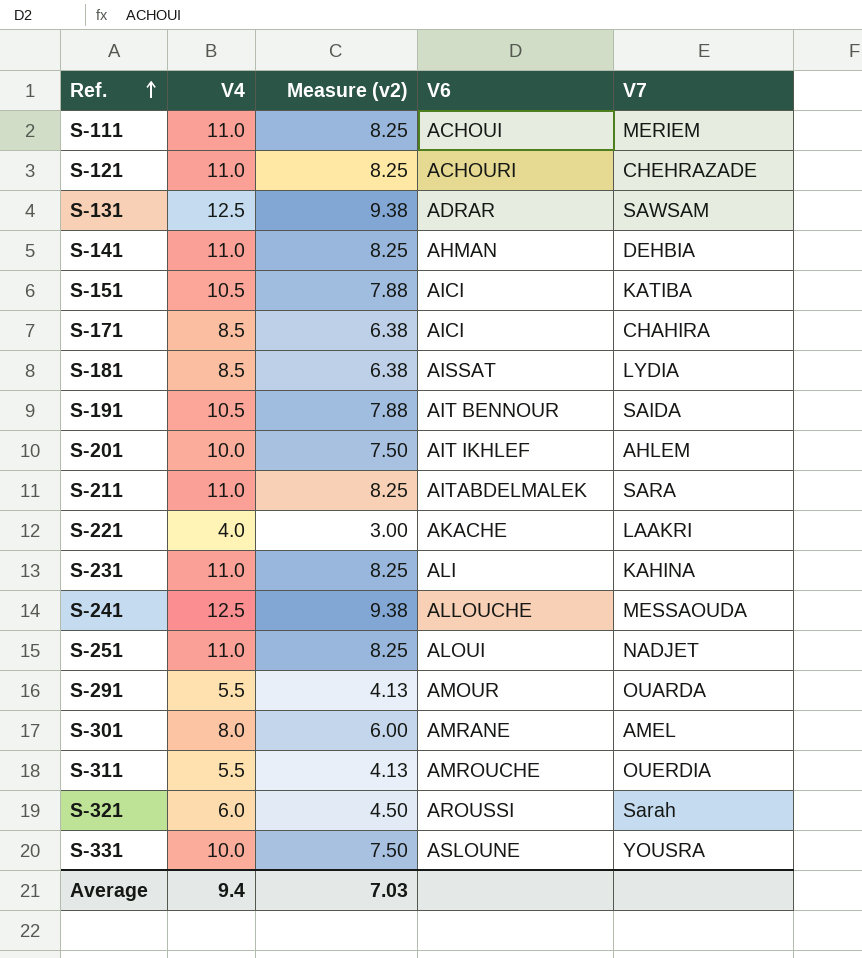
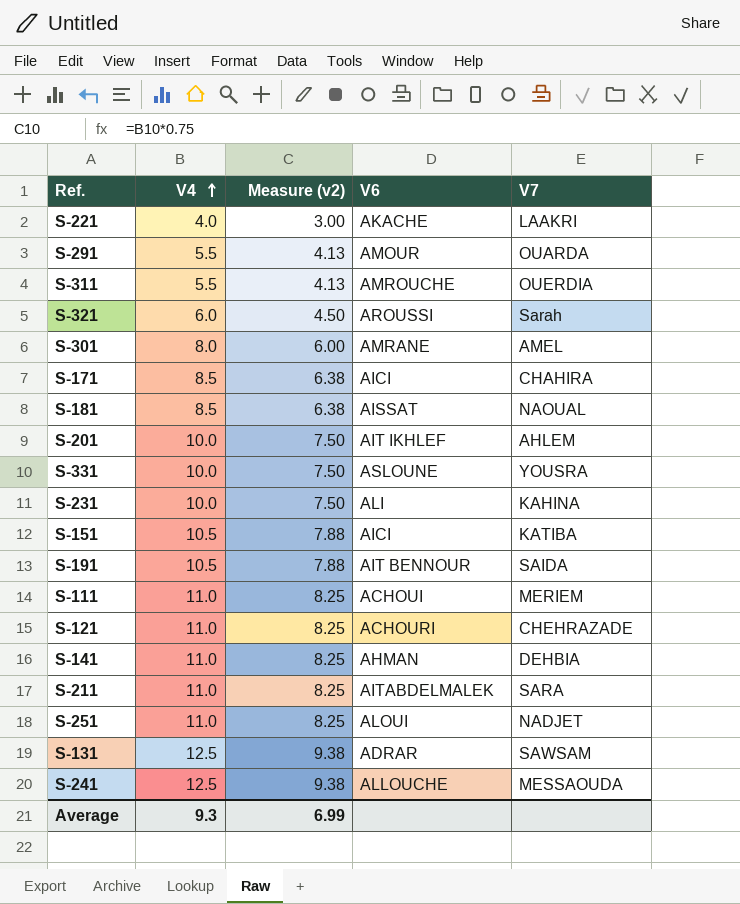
row order: Ref. ascending -> V4 ascending
S-181 | V7: LYDIA -> NAOUAL
S-231 | V4: 11.0 -> 10.0
S-231 | Measure (v2): 8.25 -> 7.50
Average | V4: 9.4 -> 9.3
Average | Measure (v2): 7.03 -> 6.99

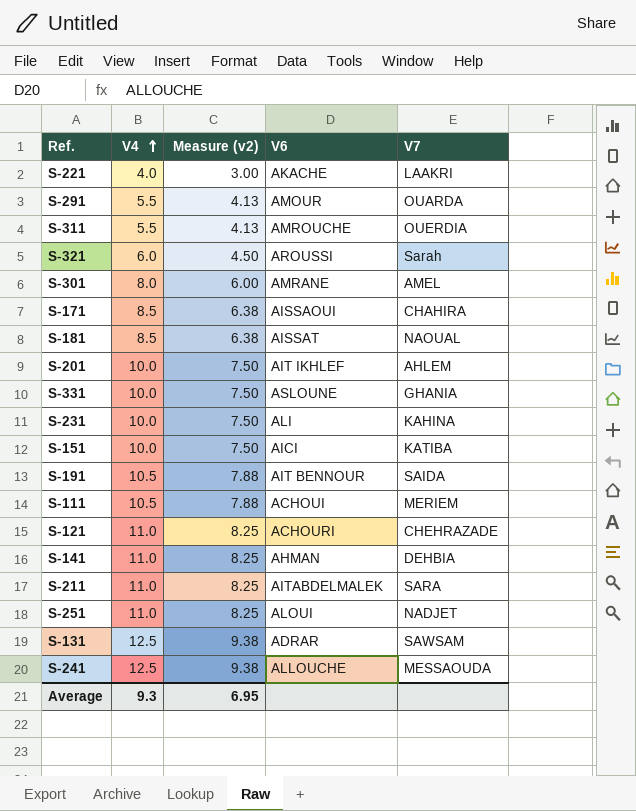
S-171 | V6: AICI -> AISSAOUI
S-331 | V7: YOUSRA -> GHANIA
S-151 | V4: 10.5 -> 10.0
S-151 | Measure (v2): 7.88 -> 7.50
S-111 | V4: 11.0 -> 10.5
S-111 | Measure (v2): 8.25 -> 7.88
Average | Measure (v2): 6.99 -> 6.95

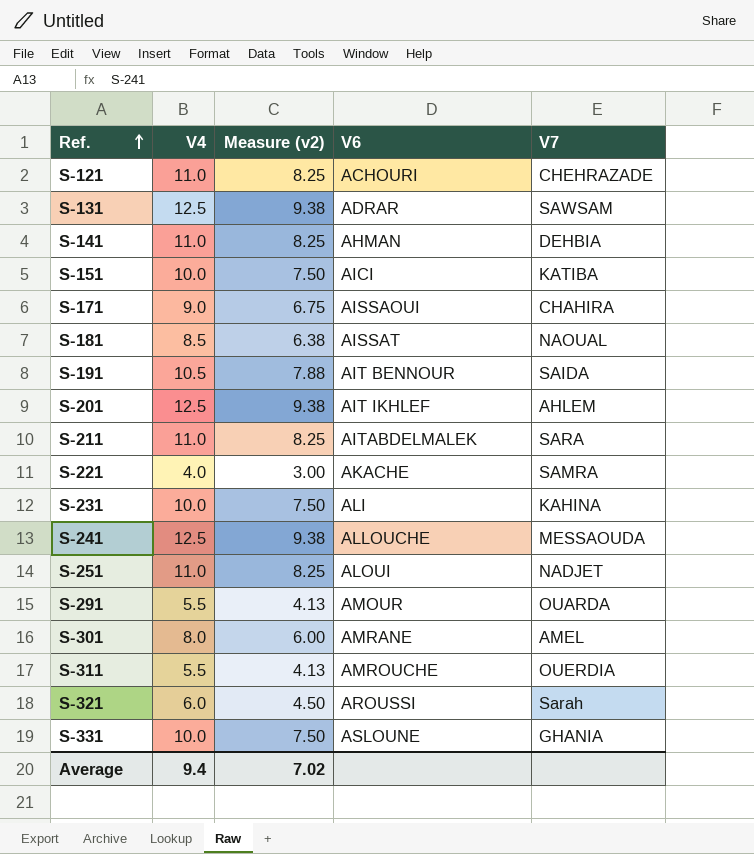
row order: V4 ascending -> Ref. ascending
row S-111: 10.5 | 7.88 | ACHOUI | MERIEM -> none
S-171 | V4: 8.5 -> 9.0
S-171 | Measure (v2): 6.38 -> 6.75
S-201 | V4: 10.0 -> 12.5
S-201 | Measure (v2): 7.50 -> 9.38
S-221 | V7: LAAKRI -> SAMRA
Average | V4: 9.3 -> 9.4
Average | Measure (v2): 6.95 -> 7.02

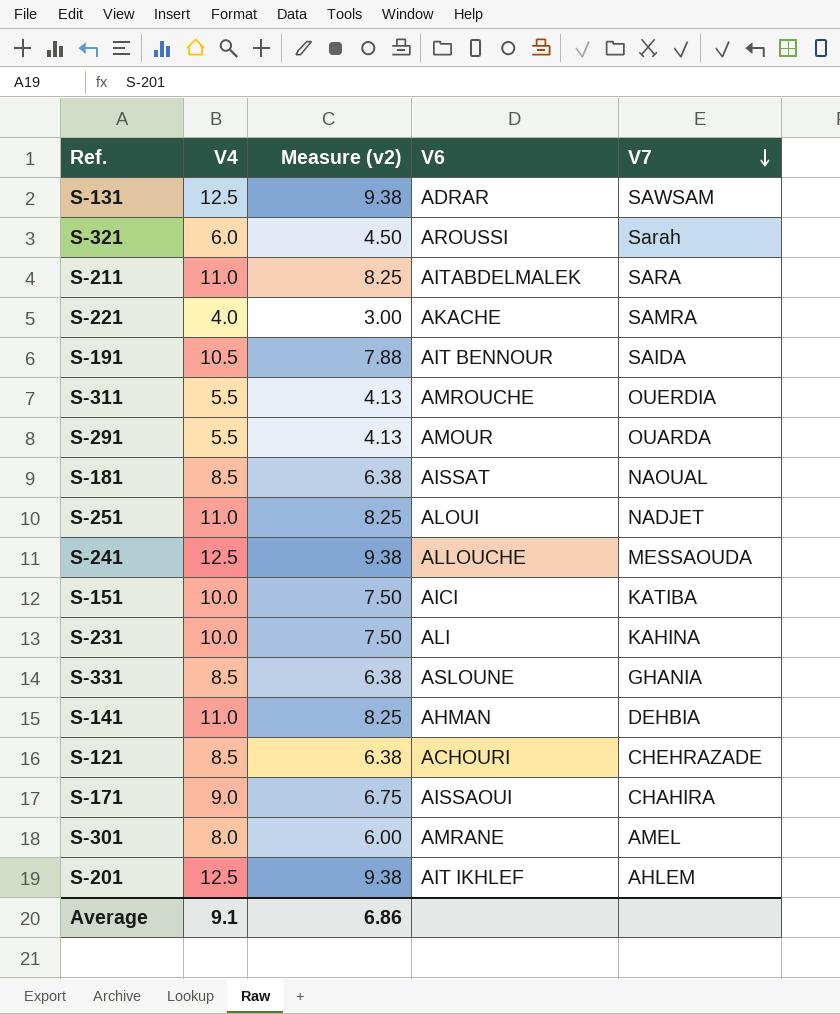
row order: Ref. ascending -> V7 descending
S-331 | V4: 10.0 -> 8.5
S-331 | Measure (v2): 7.50 -> 6.38
S-121 | V4: 11.0 -> 8.5
S-121 | Measure (v2): 8.25 -> 6.38
Average | V4: 9.4 -> 9.1
Average | Measure (v2): 7.02 -> 6.86

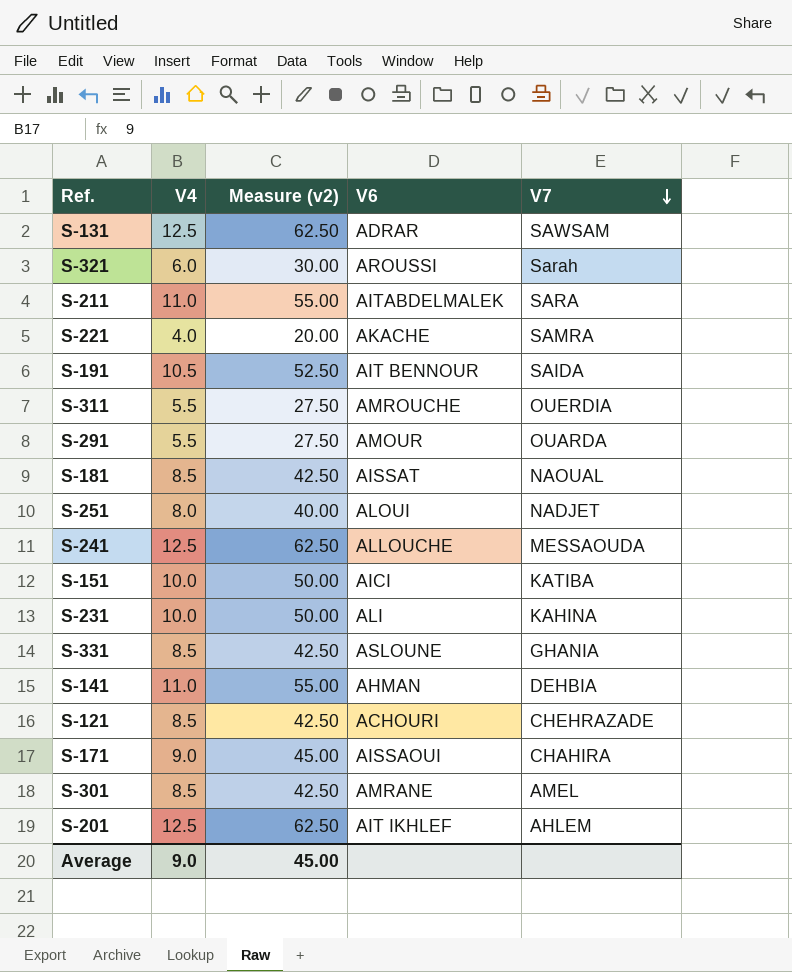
column Measure (v2) | formula: [V4] * 0.75 -> [V4] * 5
S-251 | V4: 11.0 -> 8.0
S-301 | V4: 8.0 -> 8.5
Average | V4: 9.1 -> 9.0
Average | Measure (v2): 6.86 -> 45.00

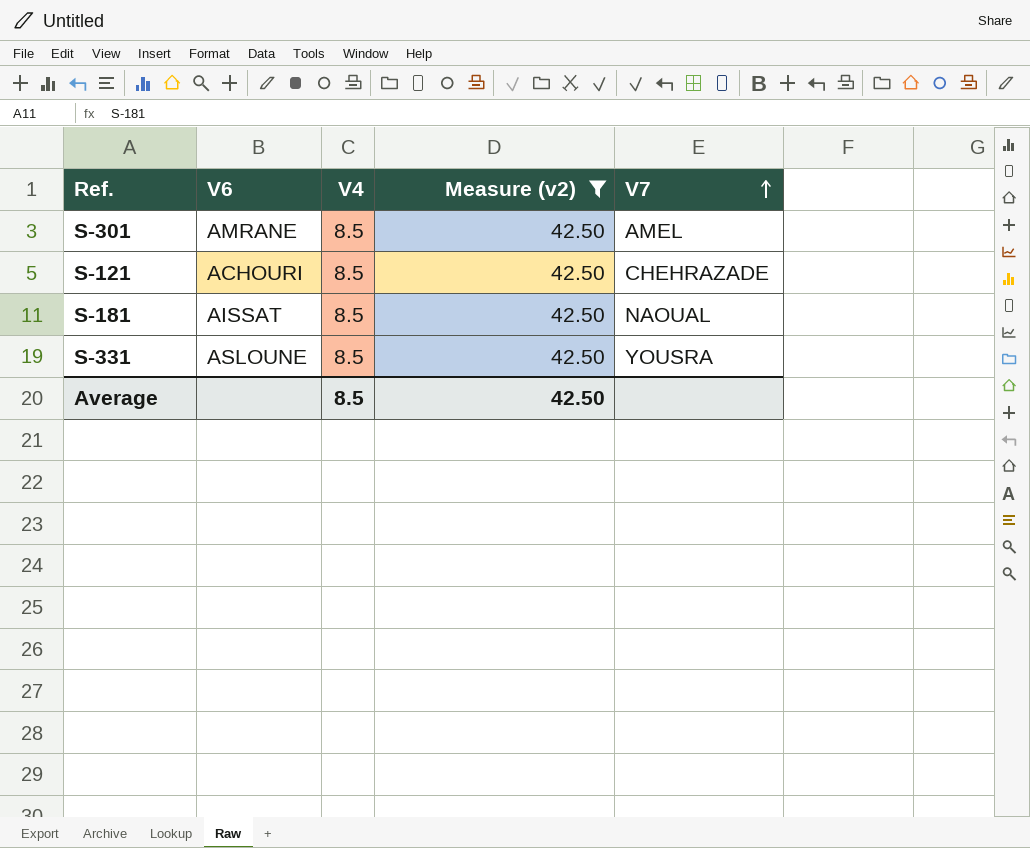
filter: none -> Measure (v2) = 42.50
row order: V7 descending -> V7 ascending
column V6 | position: 4 -> 2
S-331 | V7: GHANIA -> YOUSRA
Average | V4: 9.0 -> 8.5
Average | Measure (v2): 45.00 -> 42.50

